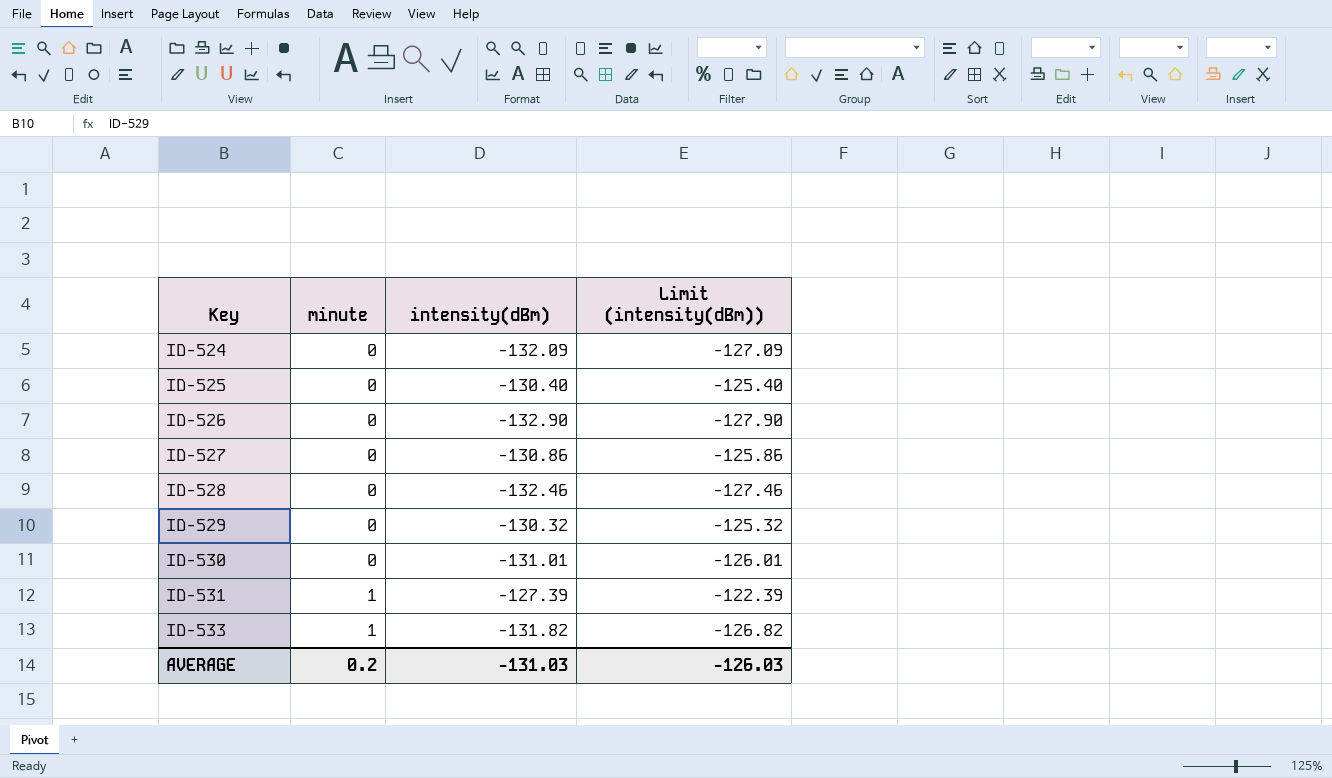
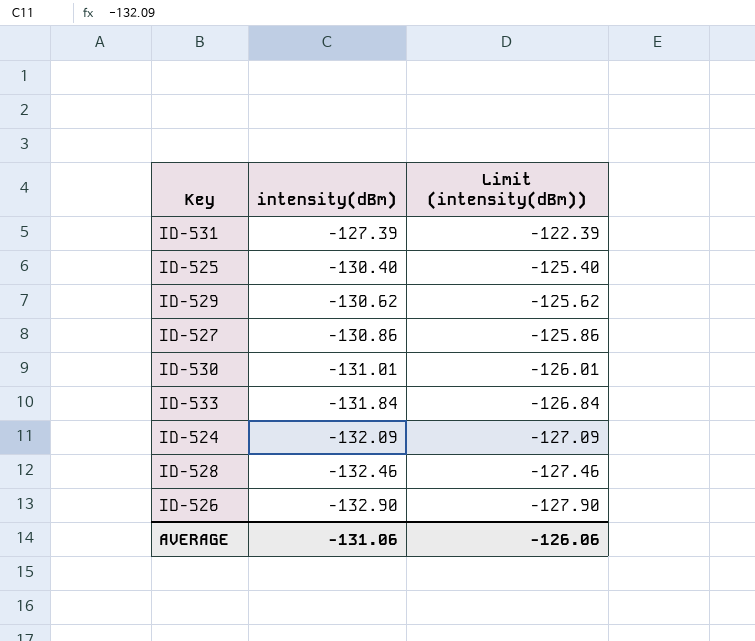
row order: Key ascending -> intensity(dBm) descending
column minute | position: 2 -> none
ID-529 | intensity(dBm): -130.32 -> -130.62
ID-529 | Limit (intensity(dBm)): -125.32 -> -125.62
ID-533 | intensity(dBm): -131.82 -> -131.84
ID-533 | Limit (intensity(dBm)): -126.82 -> -126.84
AVERAGE | intensity(dBm): -131.03 -> -131.06
AVERAGE | Limit (intensity(dBm)): -126.03 -> -126.06

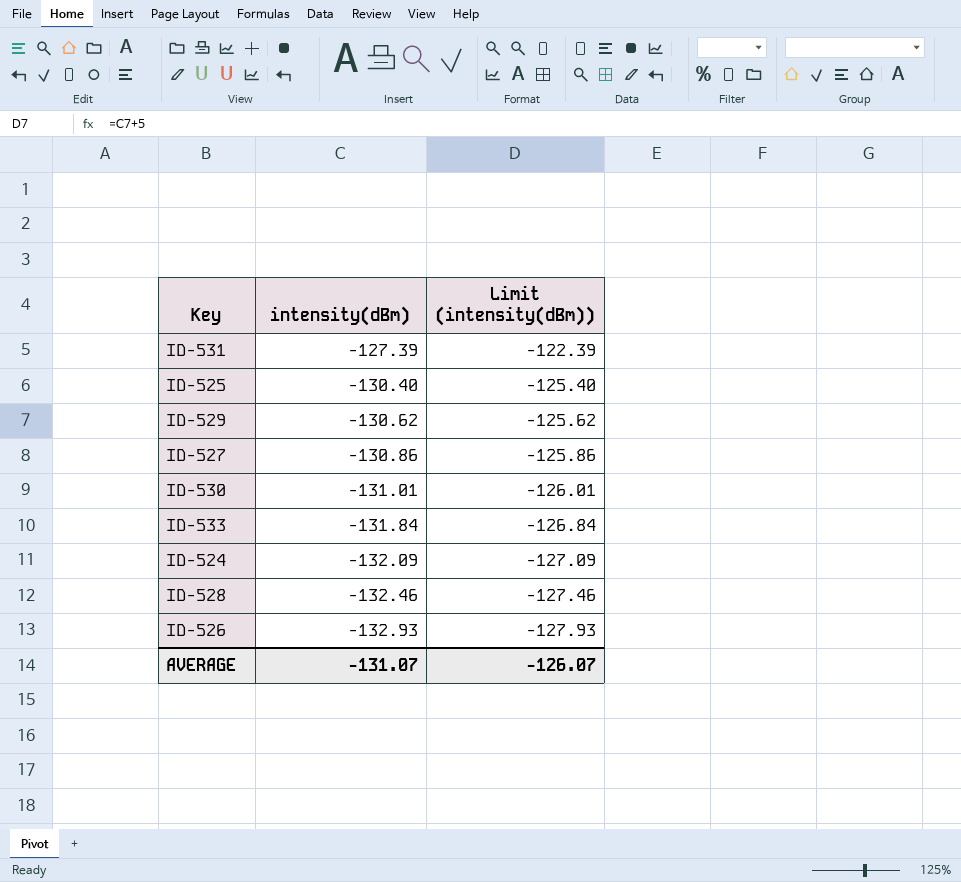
ID-526 | intensity(dBm): -132.90 -> -132.93
ID-526 | Limit (intensity(dBm)): -127.90 -> -127.93
AVERAGE | intensity(dBm): -131.06 -> -131.07
AVERAGE | Limit (intensity(dBm)): -126.06 -> -126.07

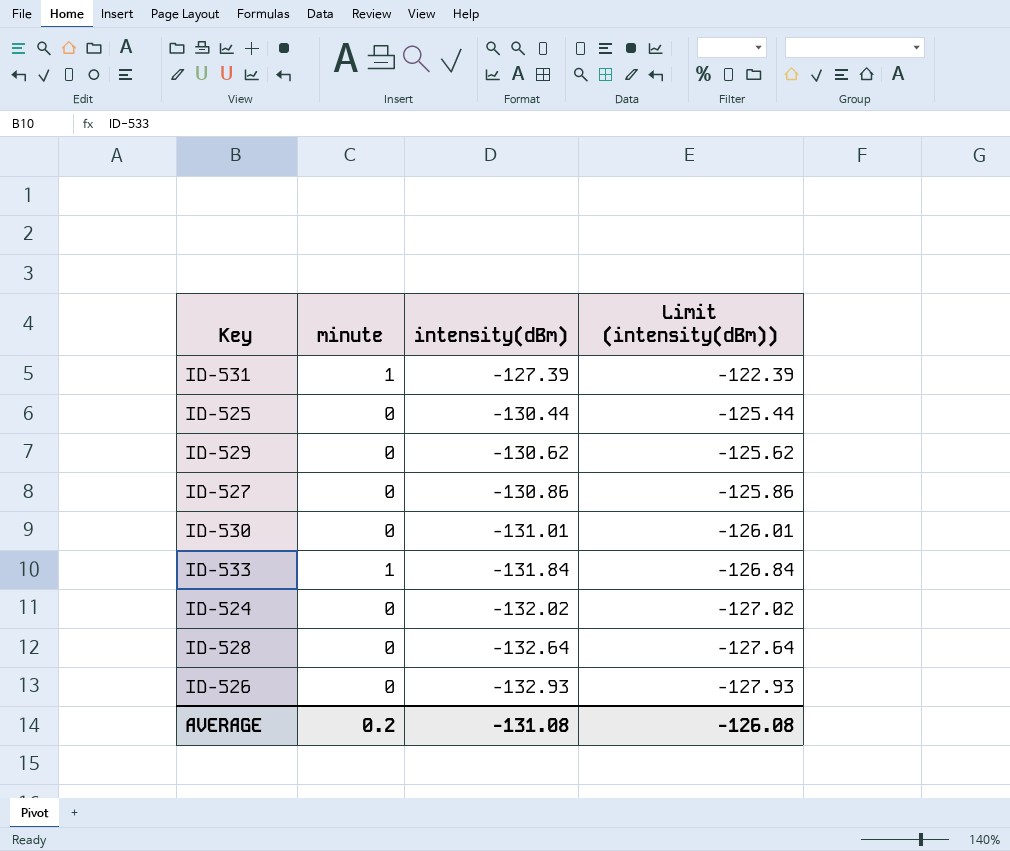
column minute | position: none -> 2
ID-525 | intensity(dBm): -130.40 -> -130.44
ID-525 | Limit (intensity(dBm)): -125.40 -> -125.44
ID-524 | intensity(dBm): -132.09 -> -132.02
ID-524 | Limit (intensity(dBm)): -127.09 -> -127.02
ID-528 | intensity(dBm): -132.46 -> -132.64
ID-528 | Limit (intensity(dBm)): -127.46 -> -127.64
AVERAGE | intensity(dBm): -131.07 -> -131.08
AVERAGE | Limit (intensity(dBm)): -126.07 -> -126.08

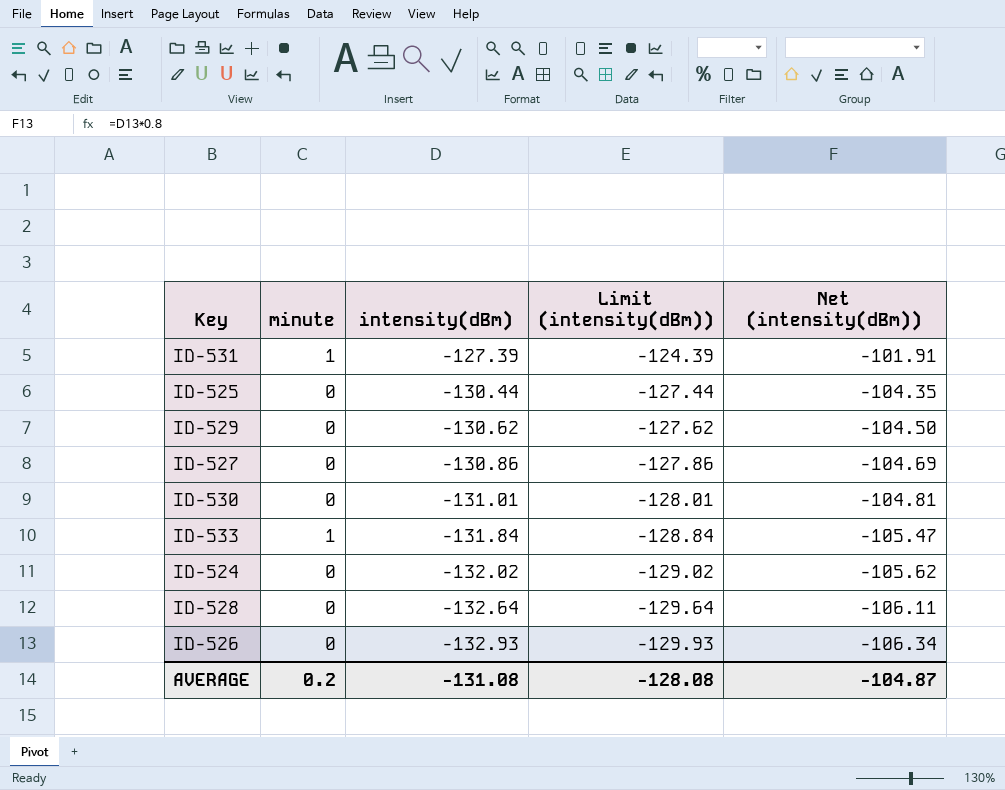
column Limit (intensity(dBm)) | formula: [intensity(dBm)] + 5 -> [intensity(dBm)] + 3
column Net (intensity(dBm)) | formula: none -> [intensity(dBm)] * 0.8
AVERAGE | Limit (intensity(dBm)): -126.08 -> -128.08

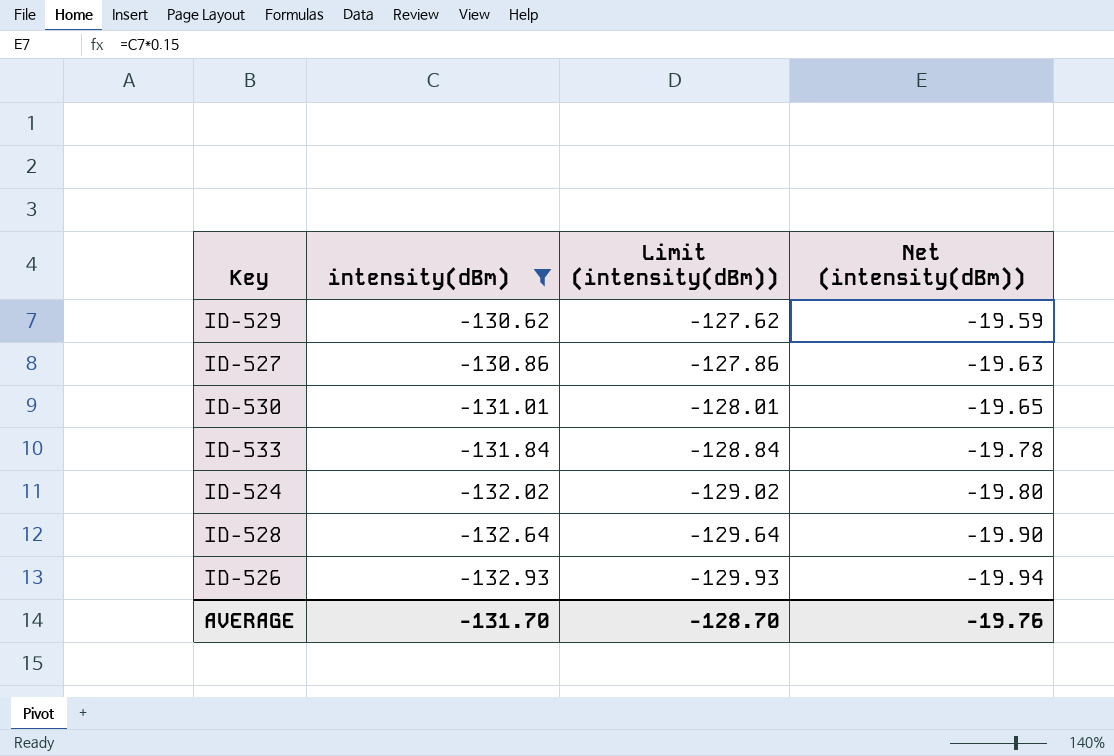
filter: none -> intensity(dBm) <= -130.62
column minute | position: 2 -> none
column Net (intensity(dBm)) | formula: [intensity(dBm)] * 0.8 -> [intensity(dBm)] * 0.15
AVERAGE | intensity(dBm): -131.08 -> -131.70
AVERAGE | Limit (intensity(dBm)): -128.08 -> -128.70
AVERAGE | Net (intensity(dBm)): -104.87 -> -19.76

